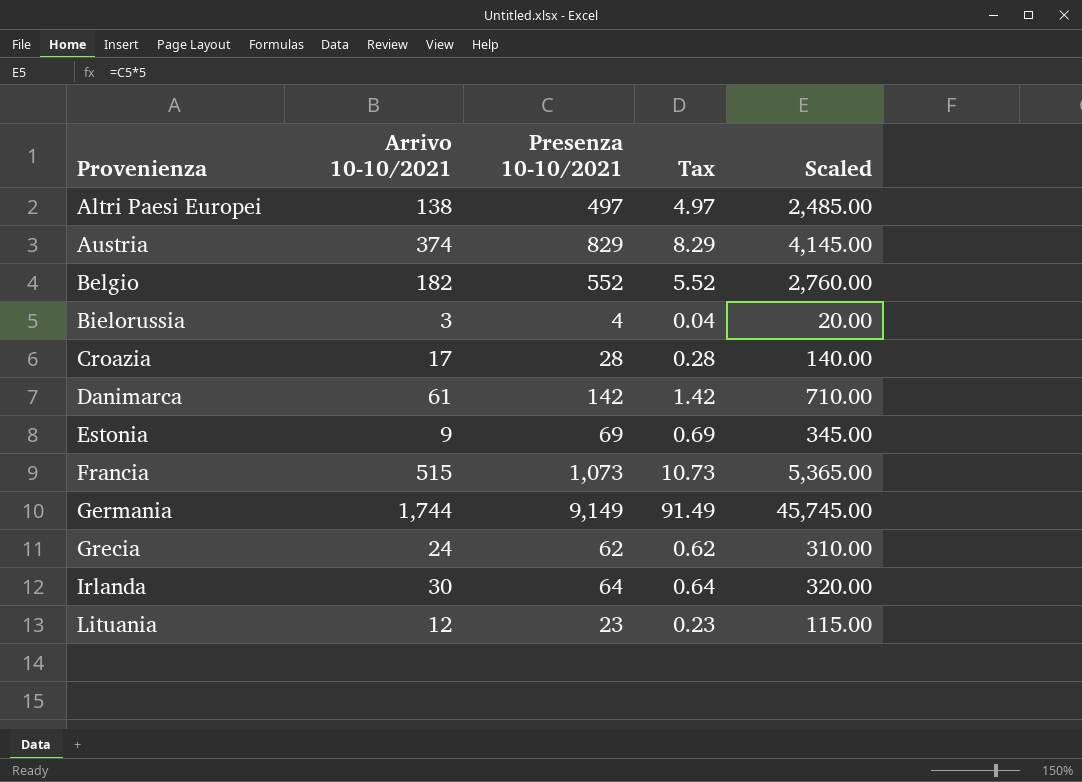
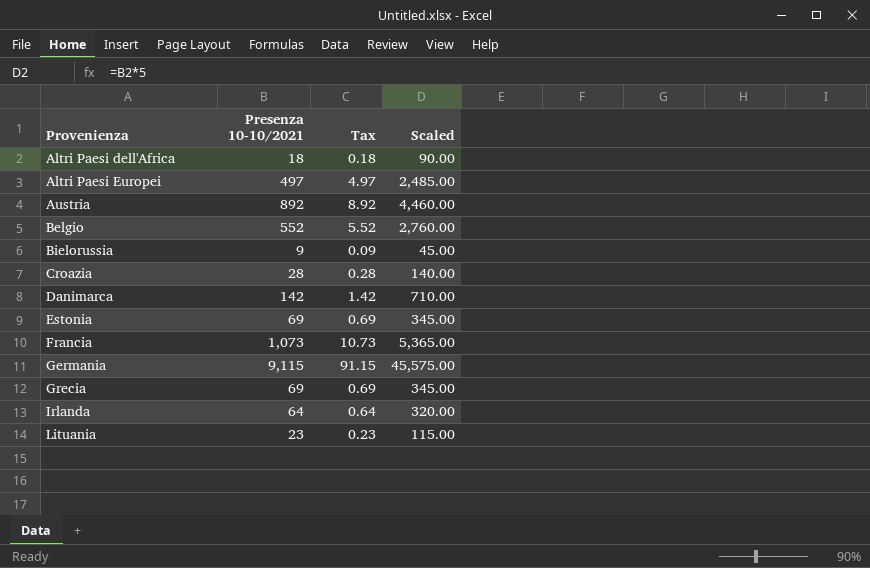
column Arrivo 10-10/2021 | position: 2 -> none
row Altri Paesi dell'Africa: none -> 18 | 0.18 | 90.00
Austria | Presenza 10-10/2021: 829 -> 892
Austria | Tax: 8.29 -> 8.92
Austria | Scaled: 4,145.00 -> 4,460.00
Bielorussia | Presenza 10-10/2021: 4 -> 9
Bielorussia | Tax: 0.04 -> 0.09
Bielorussia | Scaled: 20.00 -> 45.00
Germania | Presenza 10-10/2021: 9,149 -> 9,115
Germania | Tax: 91.49 -> 91.15
Germania | Scaled: 45,745.00 -> 45,575.00
Grecia | Presenza 10-10/2021: 62 -> 69
Grecia | Tax: 0.62 -> 0.69
Grecia | Scaled: 310.00 -> 345.00

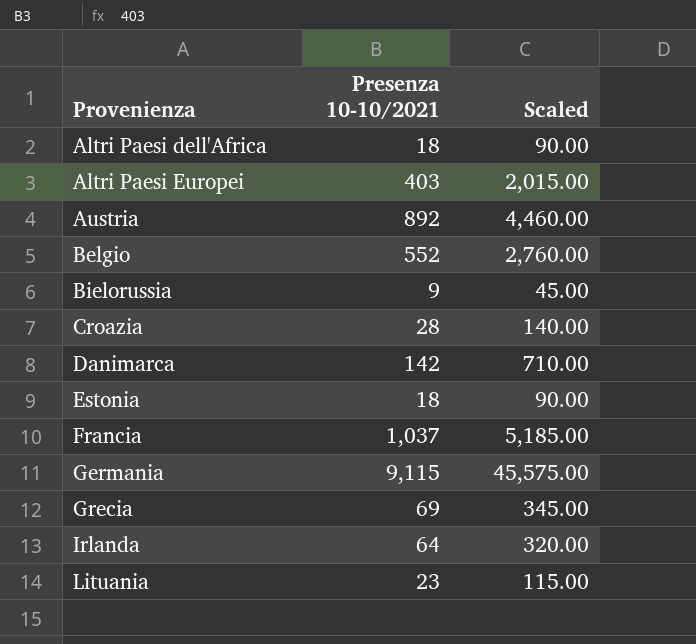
column Tax | formula: [Presenza 10-10/2021] * 0.01 -> none
Altri Paesi Europei | Presenza 10-10/2021: 497 -> 403
Altri Paesi Europei | Scaled: 2,485.00 -> 2,015.00
Estonia | Presenza 10-10/2021: 69 -> 18
Estonia | Scaled: 345.00 -> 90.00
Francia | Presenza 10-10/2021: 1,073 -> 1,037
Francia | Scaled: 5,365.00 -> 5,185.00

